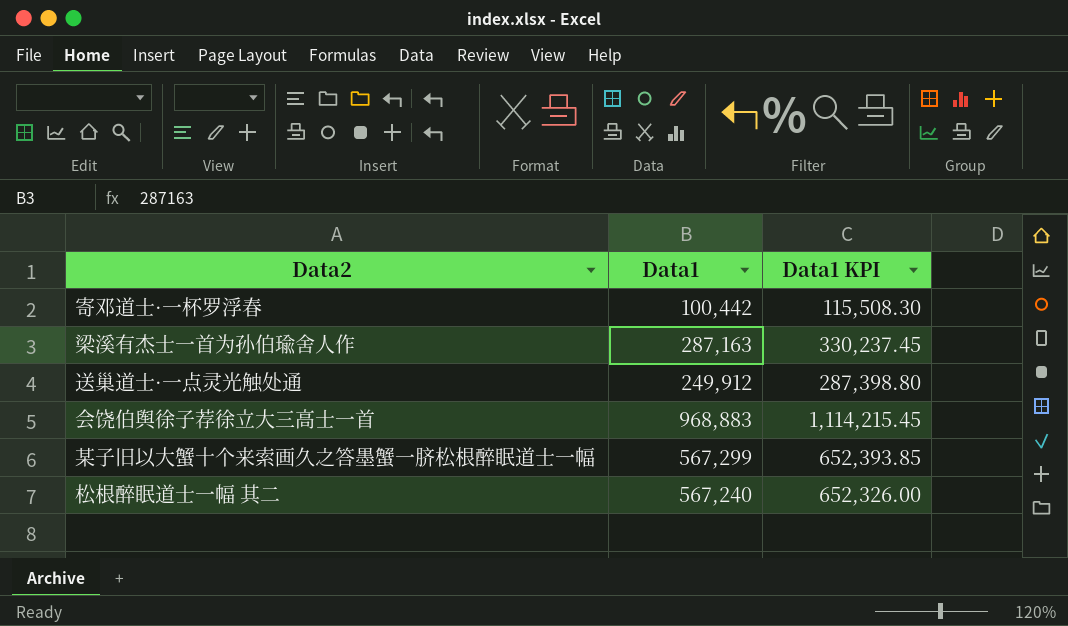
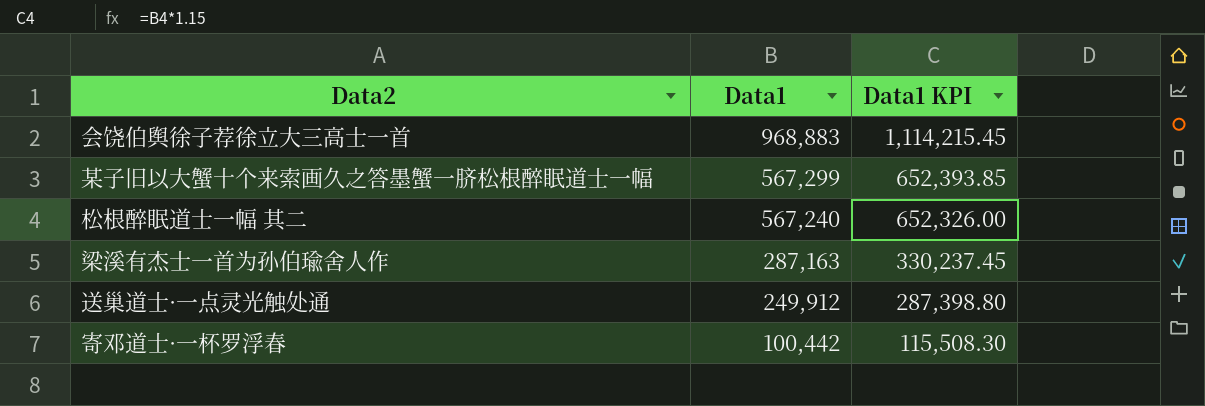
row order: none -> Data1 descending

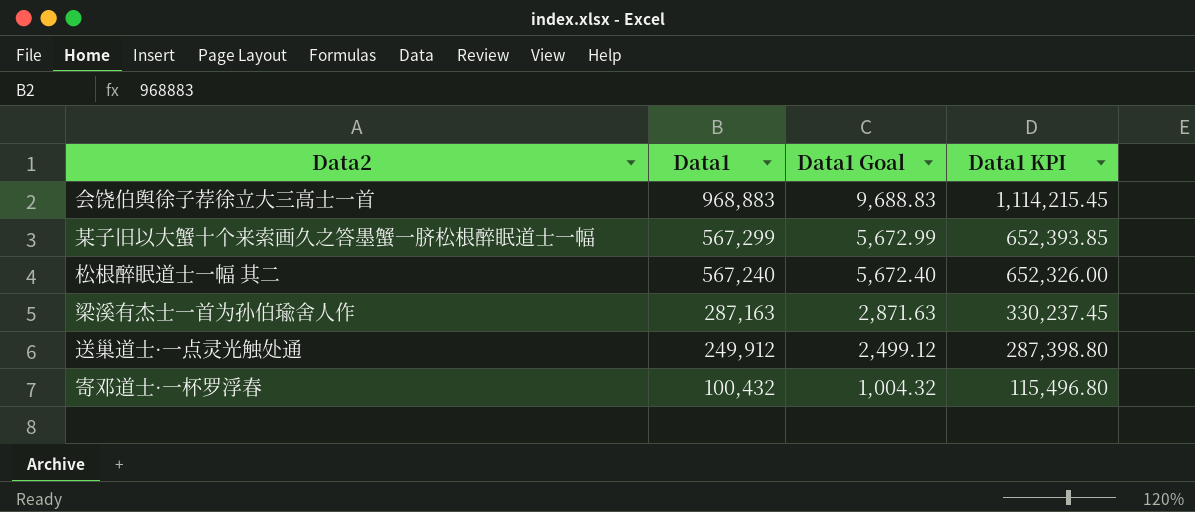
column Data1 Goal | formula: none -> [Data1] * 0.01
寄邓道士·一杯罗浮春 | Data1: 100,442 -> 100,432
寄邓道士·一杯罗浮春 | Data1 KPI: 115,508.30 -> 115,496.80

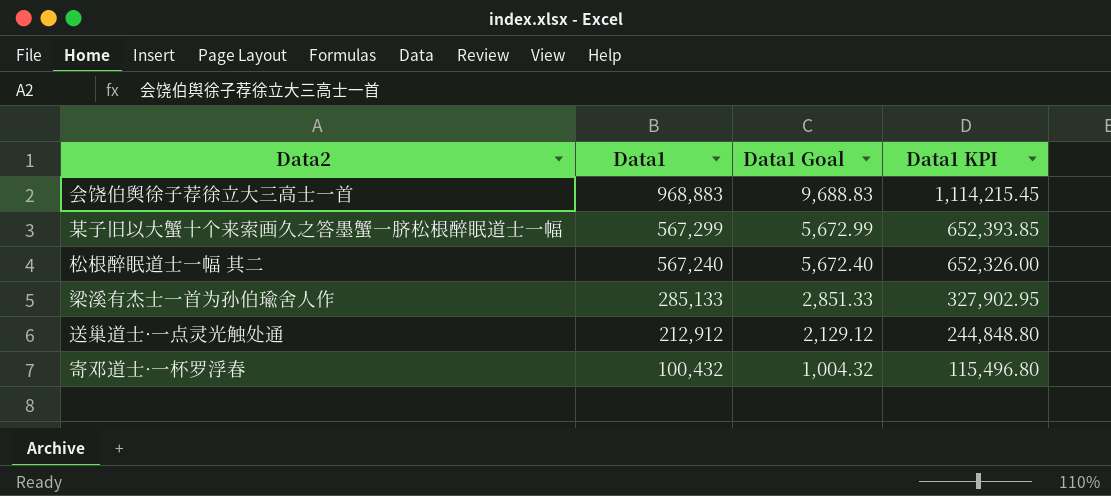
梁溪有杰士一首为孙伯瑜舍人作 | Data1: 287,163 -> 285,133
梁溪有杰士一首为孙伯瑜舍人作 | Data1 Goal: 2,871.63 -> 2,851.33
梁溪有杰士一首为孙伯瑜舍人作 | Data1 KPI: 330,237.45 -> 327,902.95
送巢道士·一点灵光触处通 | Data1: 249,912 -> 212,912
送巢道士·一点灵光触处通 | Data1 Goal: 2,499.12 -> 2,129.12
送巢道士·一点灵光触处通 | Data1 KPI: 287,398.80 -> 244,848.80

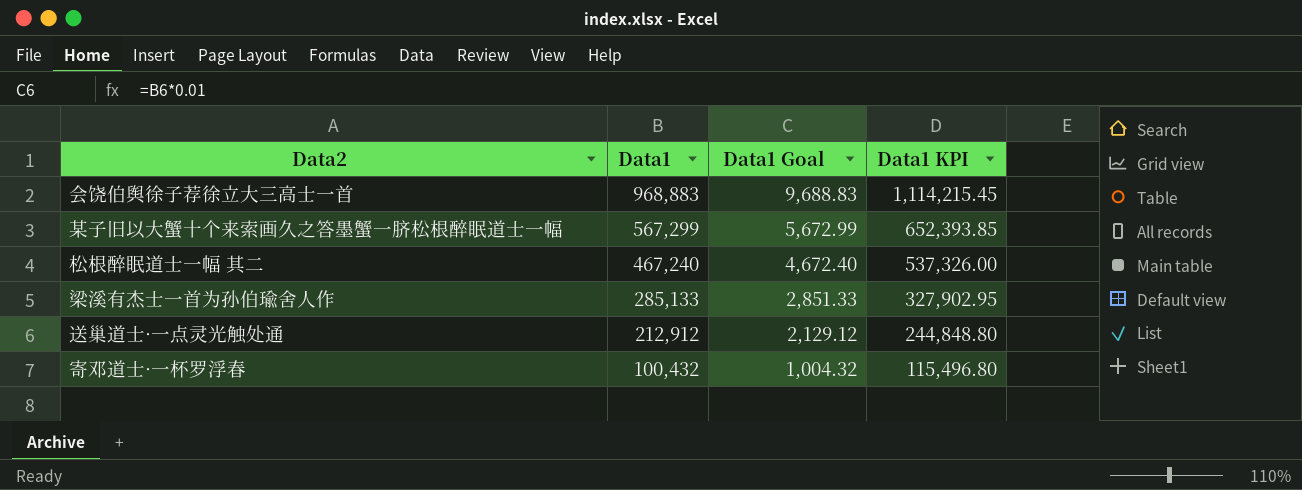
松根醉眠道士一幅 其二 | Data1: 567,240 -> 467,240
松根醉眠道士一幅 其二 | Data1 Goal: 5,672.40 -> 4,672.40
松根醉眠道士一幅 其二 | Data1 KPI: 652,326.00 -> 537,326.00

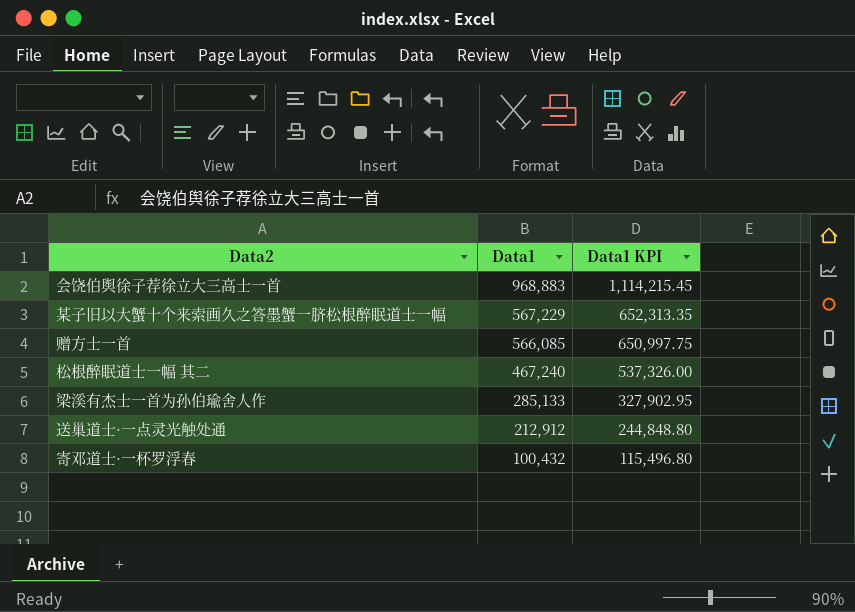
column Data1 Goal | formula: [Data1] * 0.01 -> none
某子旧以大蟹十个来索画久之答墨蟹一脐松根醉眠道士一幅 | Data1: 567,299 -> 567,229
某子旧以大蟹十个来索画久之答墨蟹一脐松根醉眠道士一幅 | Data1 KPI: 652,393.85 -> 652,313.35
row 赠方士一首: none -> 566,085 | 650,997.75

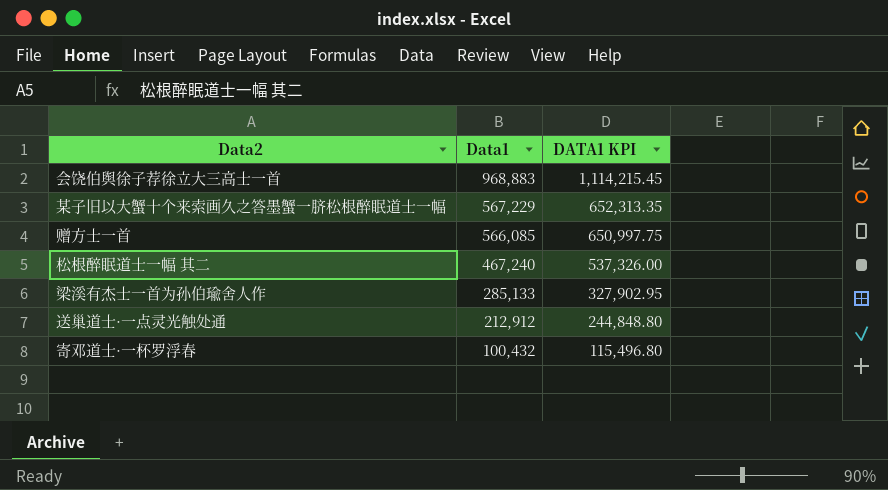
column name: Data1 KPI -> DATA1 KPI

